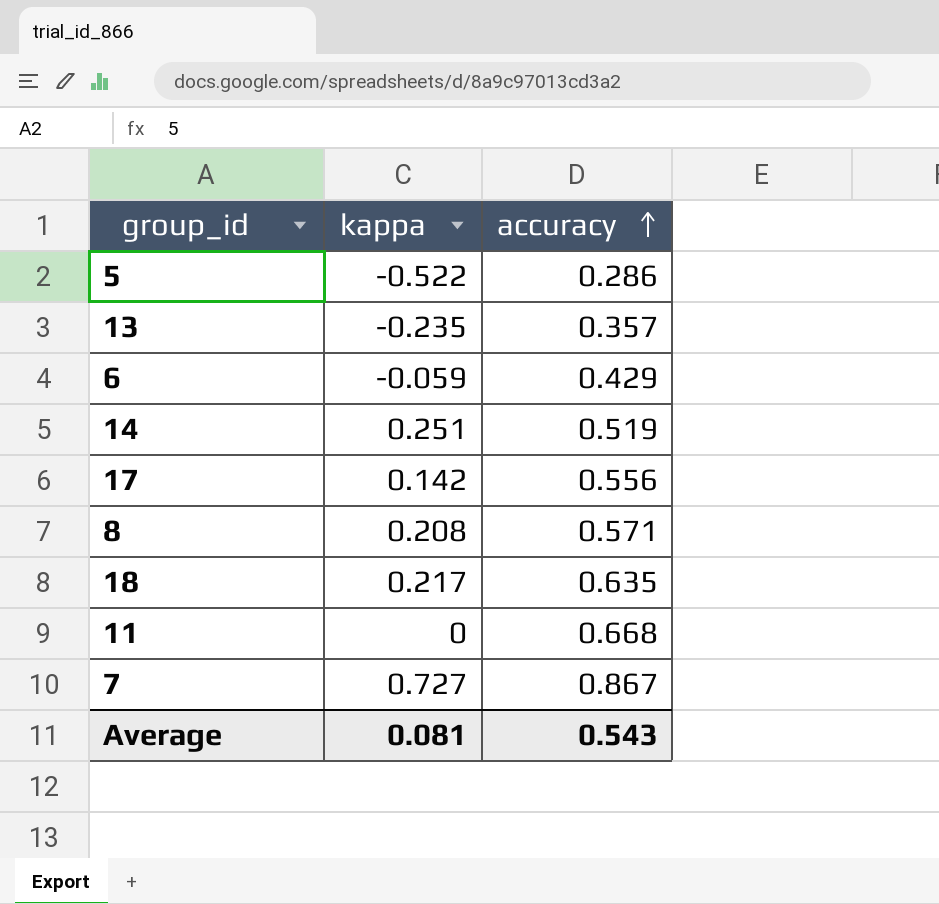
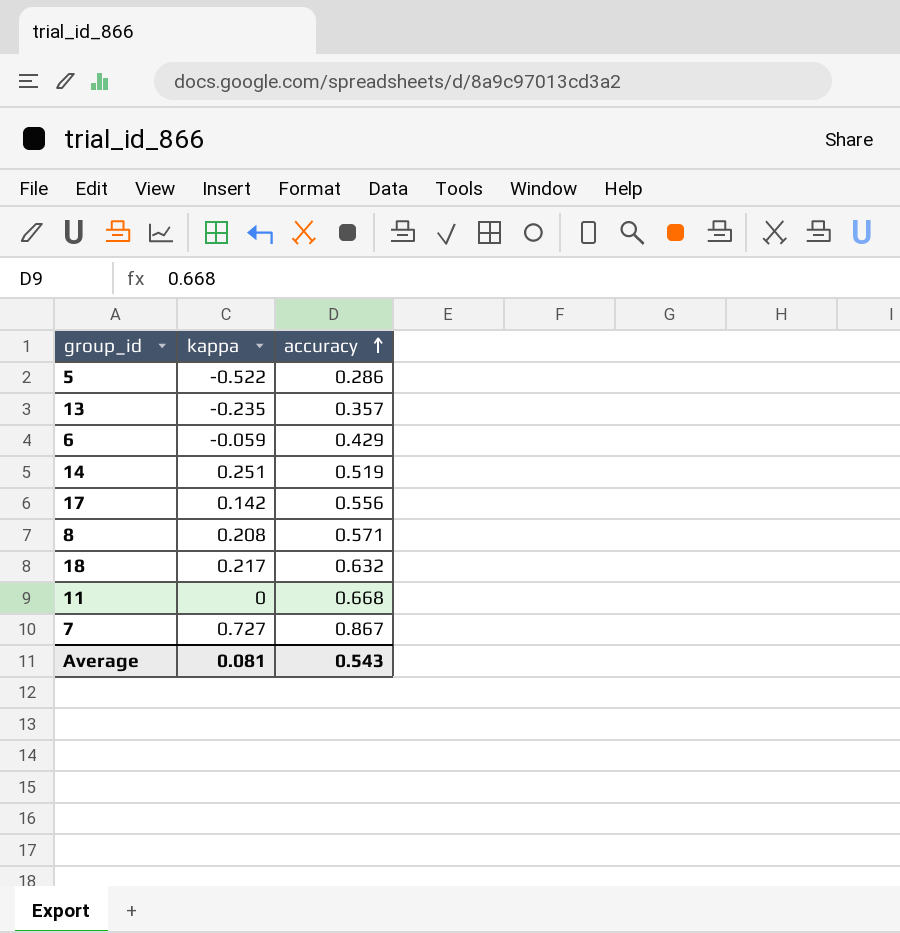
18 | accuracy: 0.635 -> 0.632

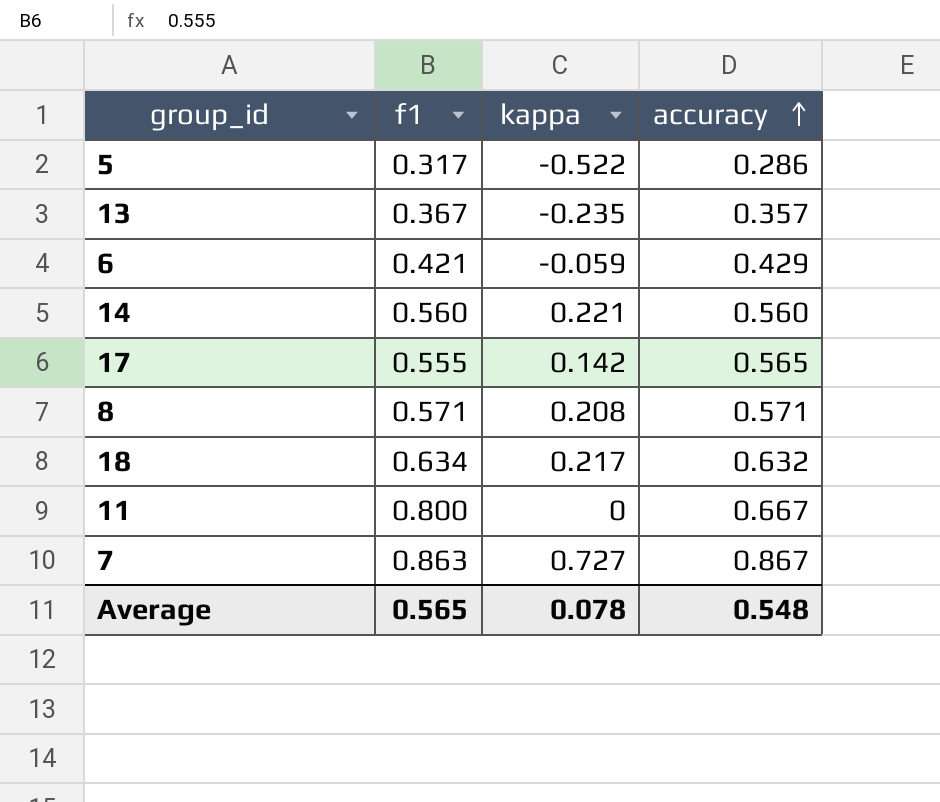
column f1 | position: none -> 2
14 | kappa: 0.251 -> 0.221
14 | accuracy: 0.519 -> 0.560
17 | accuracy: 0.556 -> 0.565
11 | accuracy: 0.668 -> 0.667
Average | kappa: 0.081 -> 0.078
Average | accuracy: 0.543 -> 0.548

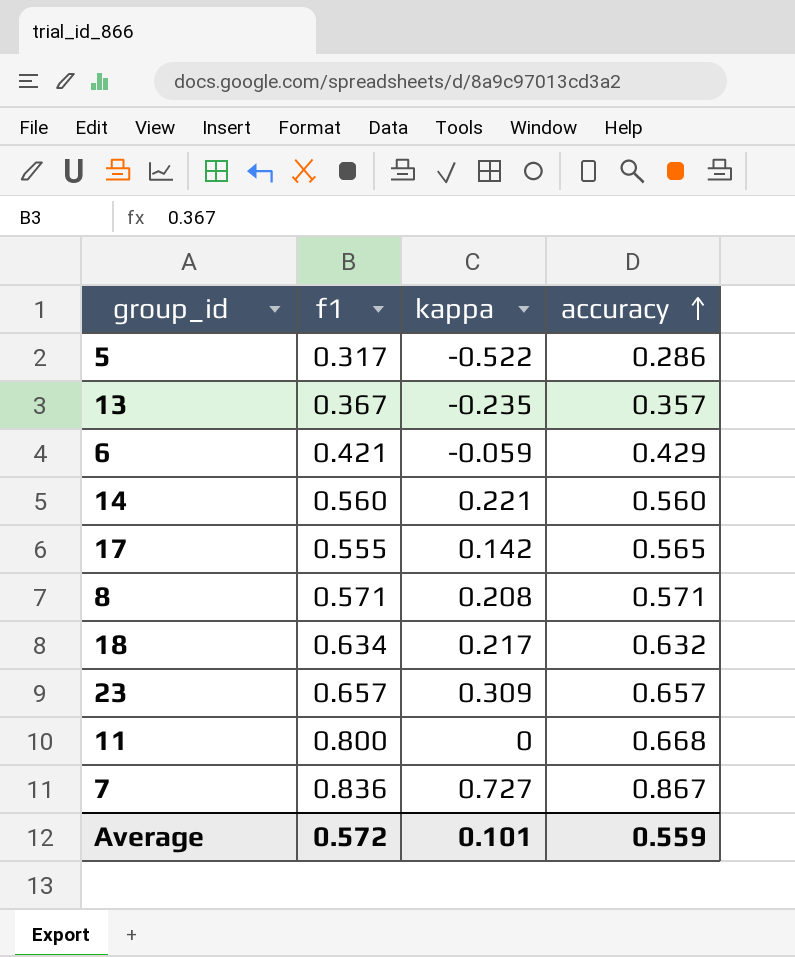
row 23: none -> 0.657 | 0.309 | 0.657
11 | accuracy: 0.667 -> 0.668
7 | f1: 0.863 -> 0.836
Average | f1: 0.565 -> 0.572
Average | kappa: 0.078 -> 0.101
Average | accuracy: 0.548 -> 0.559

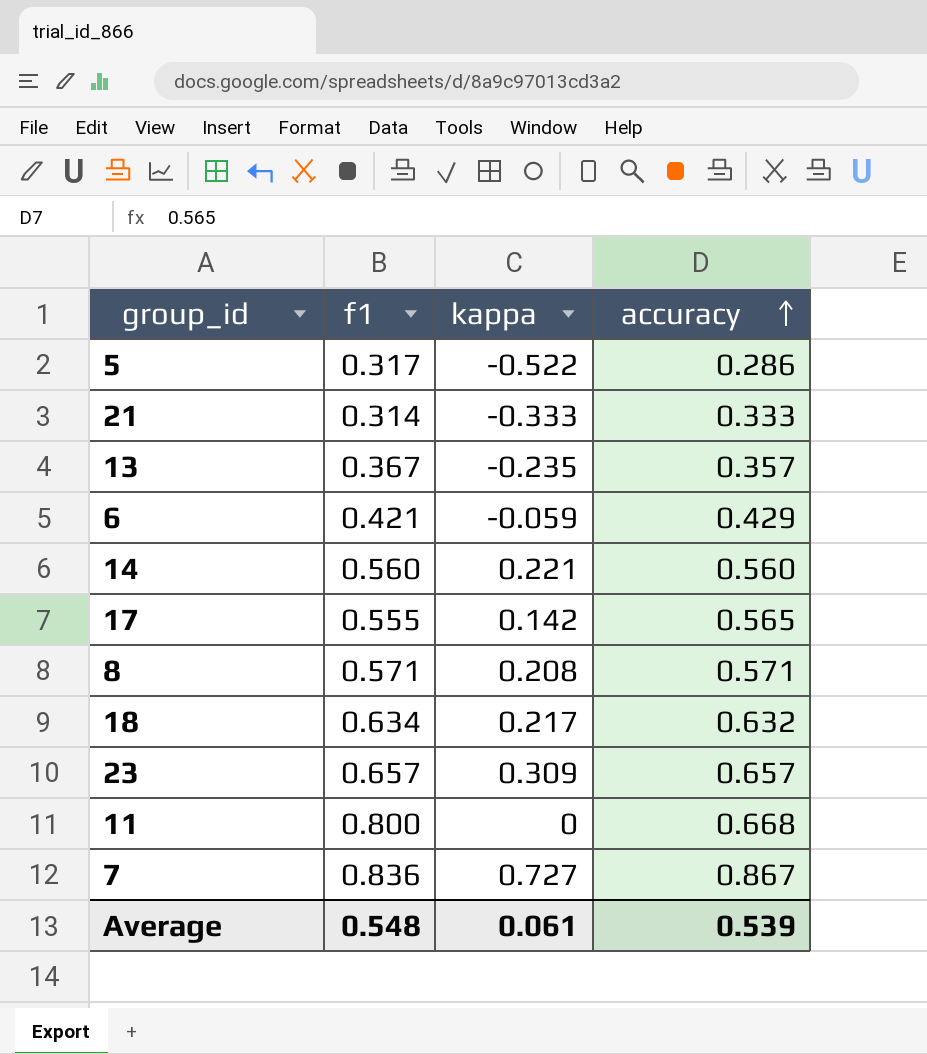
row 21: none -> 0.314 | -0.333 | 0.333
Average | f1: 0.572 -> 0.548
Average | kappa: 0.101 -> 0.061
Average | accuracy: 0.559 -> 0.539

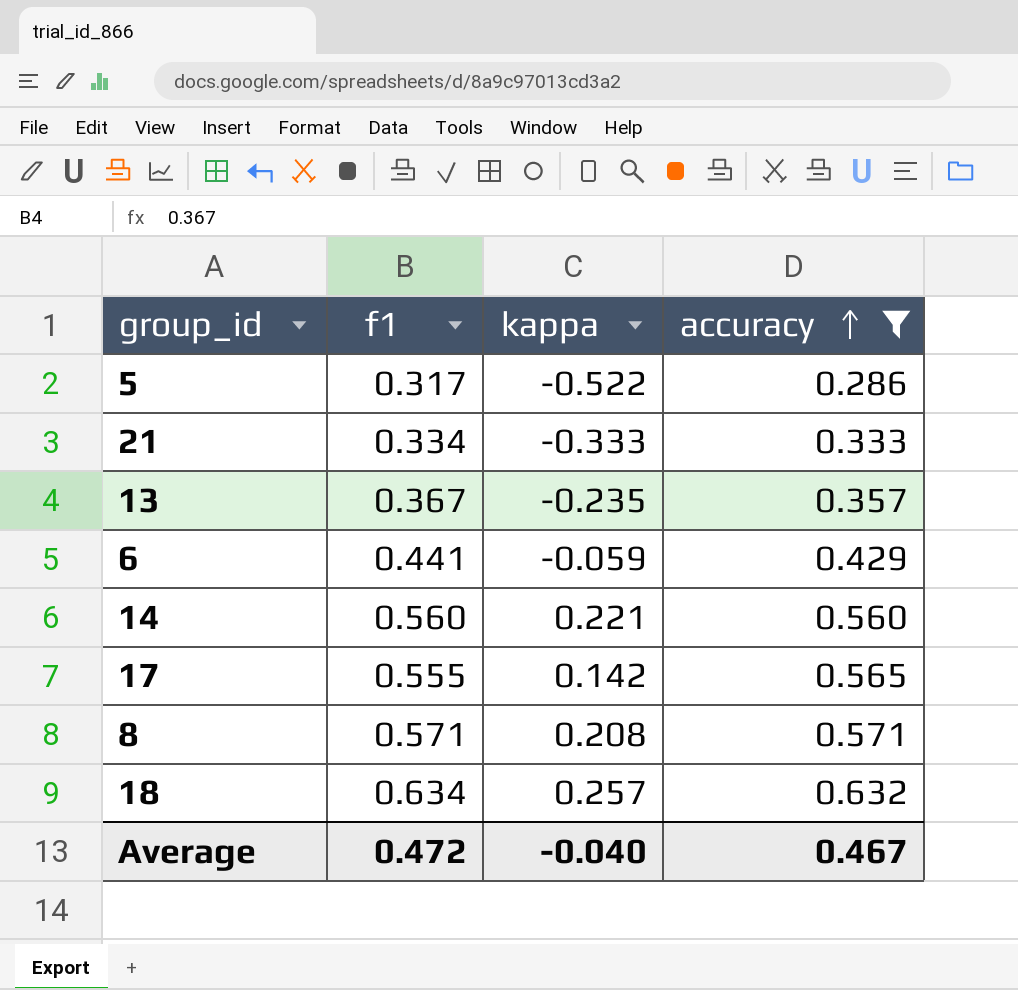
filter: none -> accuracy <= 0.632
21 | f1: 0.314 -> 0.334
6 | f1: 0.421 -> 0.441
18 | kappa: 0.217 -> 0.257
Average | f1: 0.548 -> 0.472
Average | kappa: 0.061 -> -0.040
Average | accuracy: 0.539 -> 0.467

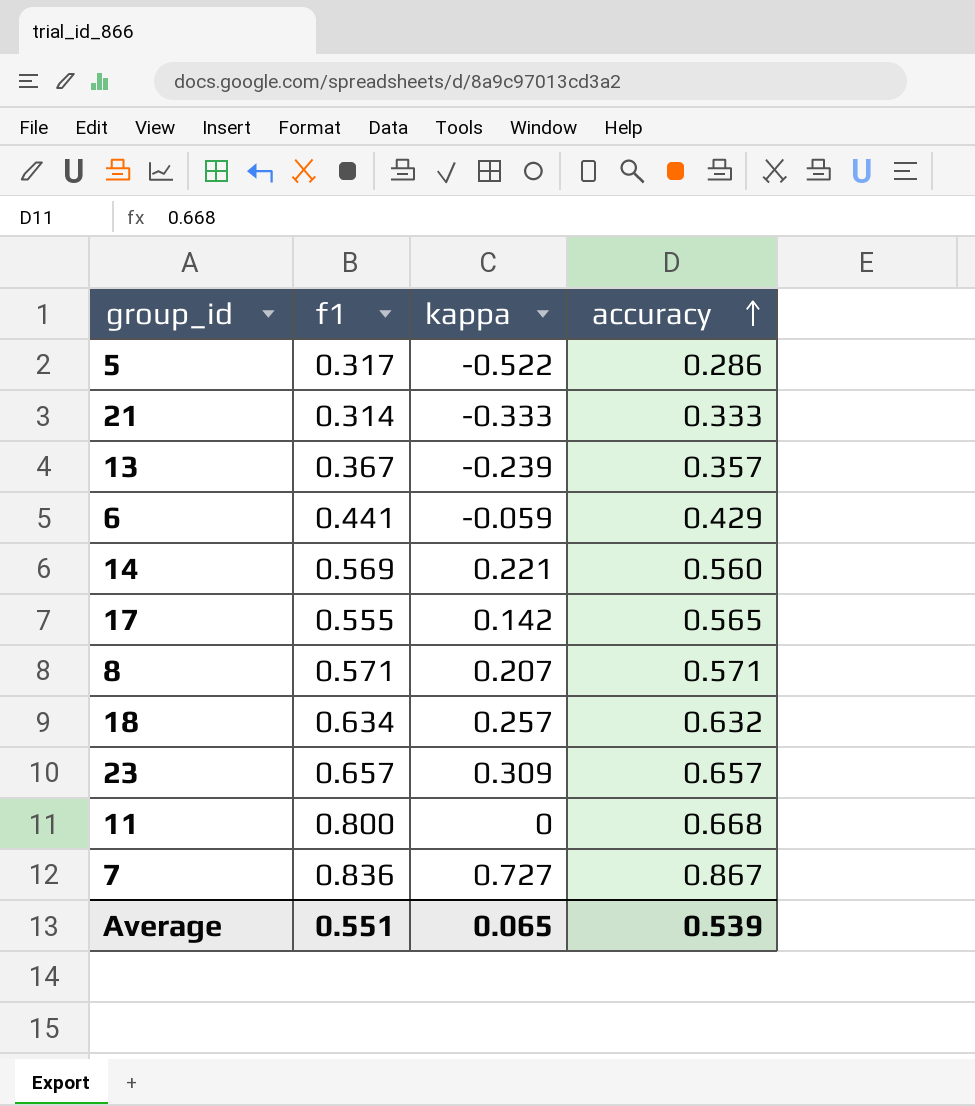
filter: accuracy <= 0.632 -> none
21 | f1: 0.334 -> 0.314
13 | kappa: -0.235 -> -0.239
14 | f1: 0.560 -> 0.569
8 | kappa: 0.208 -> 0.207
Average | f1: 0.472 -> 0.551
Average | kappa: -0.040 -> 0.065
Average | accuracy: 0.467 -> 0.539

